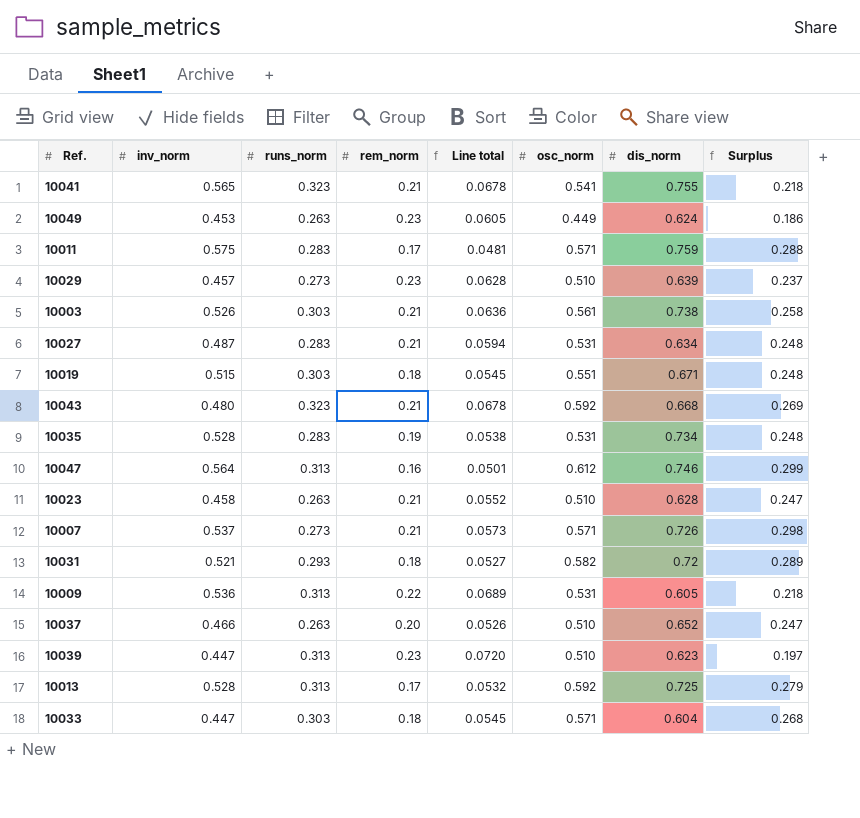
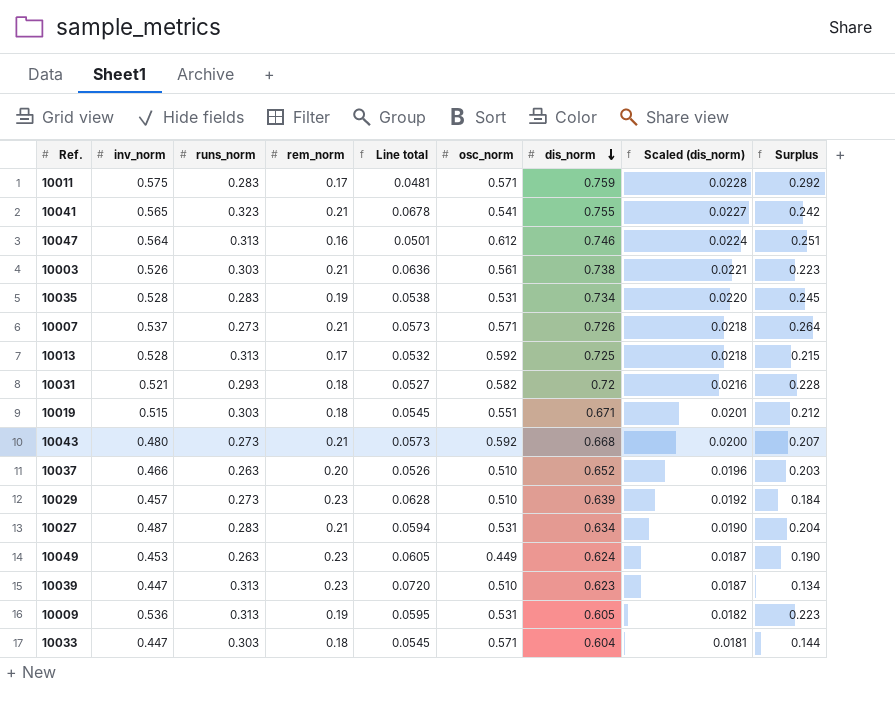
row order: none -> dis_norm descending
column Scaled (dis_norm) | formula: none -> [dis_norm] * 0.03
column Surplus | formula: [osc_norm] - [runs_norm] -> [inv_norm] - [runs_norm]
row 10023: 0.458 | 0.263 | 0.21 | 0.0552 | 0.510 | 0.628 | 0.247 -> none
10043 | runs_norm: 0.323 -> 0.273
10043 | Line total: 0.0678 -> 0.0573
10009 | rem_norm: 0.22 -> 0.19
10009 | Line total: 0.0689 -> 0.0595

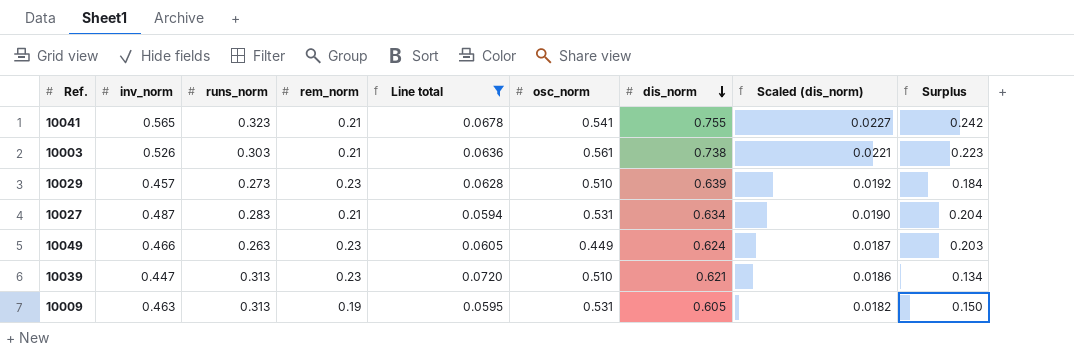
filter: none -> Line total >= 0.0594
10049 | inv_norm: 0.453 -> 0.466
10049 | Surplus: 0.190 -> 0.203
10039 | dis_norm: 0.623 -> 0.621
10039 | Scaled (dis_norm): 0.0187 -> 0.0186
10009 | inv_norm: 0.536 -> 0.463
10009 | Surplus: 0.223 -> 0.150

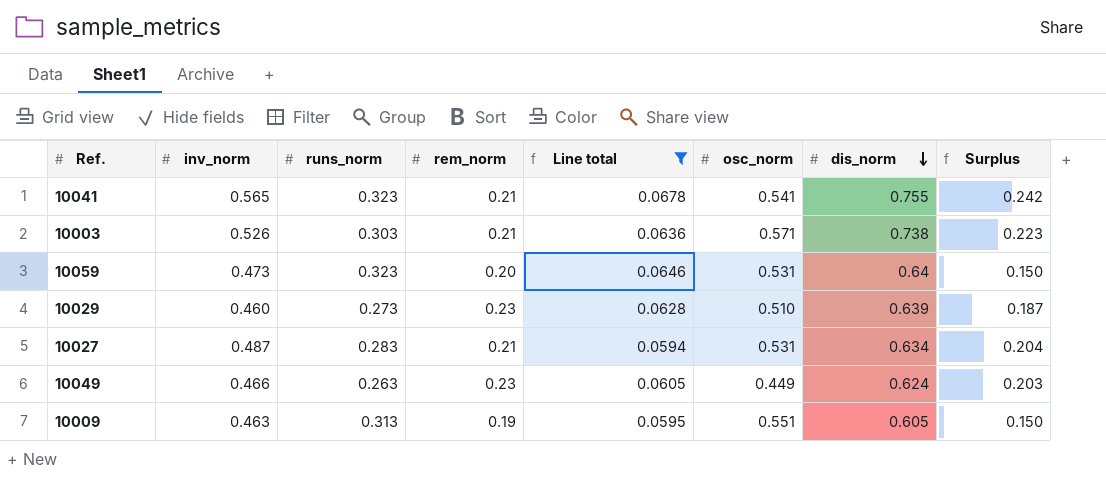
column Scaled (dis_norm) | formula: [dis_norm] * 0.03 -> none
row 10039: 0.447 | 0.313 | 0.23 | 0.0720 | 0.510 | 0.621 | 0.0186 | 0.134 -> none
10003 | osc_norm: 0.561 -> 0.571
row 10059: none -> 0.473 | 0.323 | 0.20 | 0.0646 | 0.531 | 0.64 | 0.150
10029 | inv_norm: 0.457 -> 0.460
10029 | Surplus: 0.184 -> 0.187
10009 | osc_norm: 0.531 -> 0.551

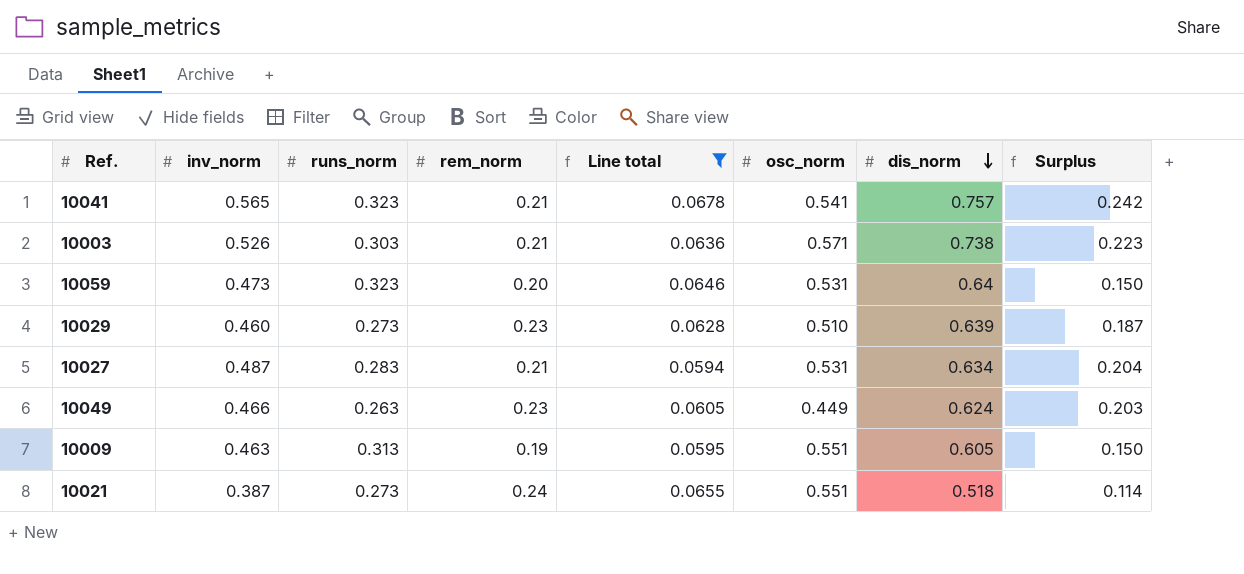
10041 | dis_norm: 0.755 -> 0.757
row 10021: none -> 0.387 | 0.273 | 0.24 | 0.0655 | 0.551 | 0.518 | 0.114

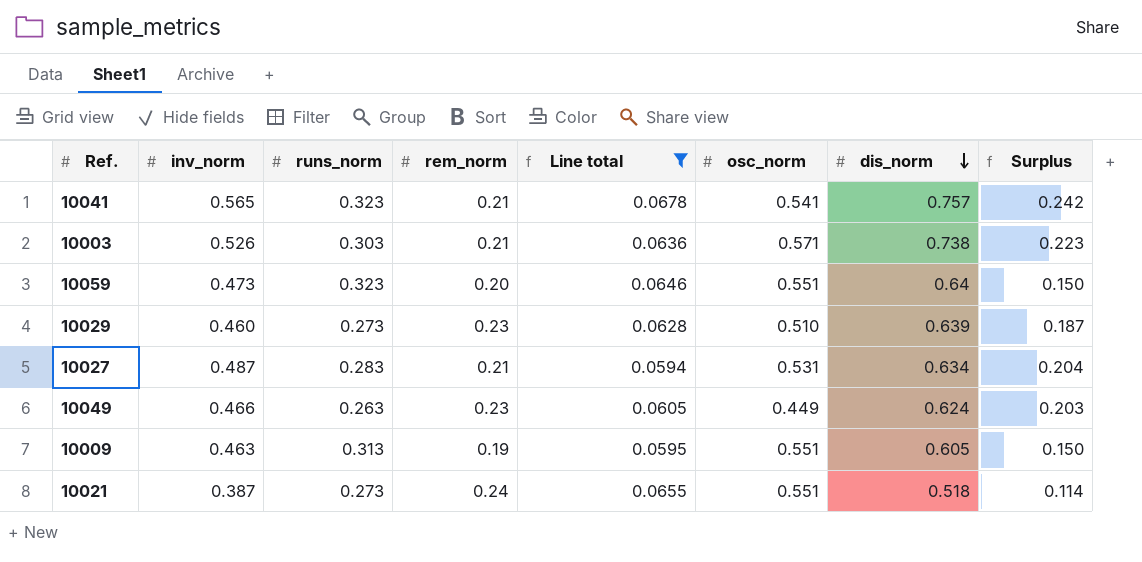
10059 | osc_norm: 0.531 -> 0.551

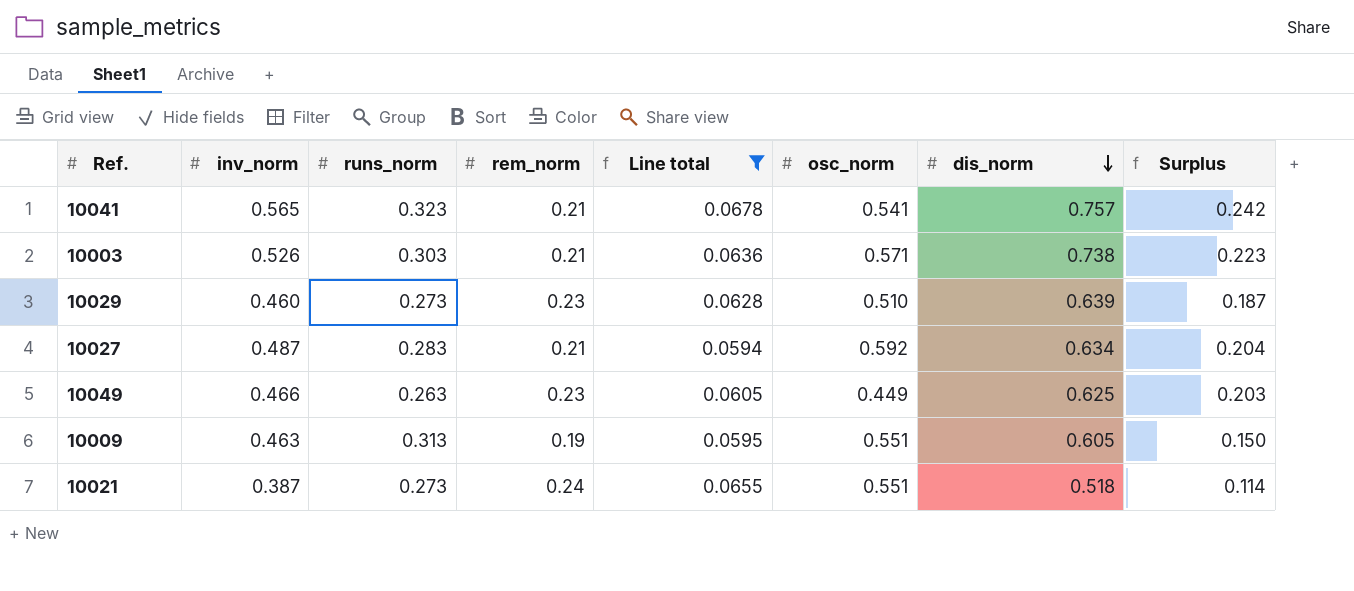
row 10059: 0.473 | 0.323 | 0.20 | 0.0646 | 0.551 | 0.64 | 0.150 -> none
10027 | osc_norm: 0.531 -> 0.592
10049 | dis_norm: 0.624 -> 0.625

